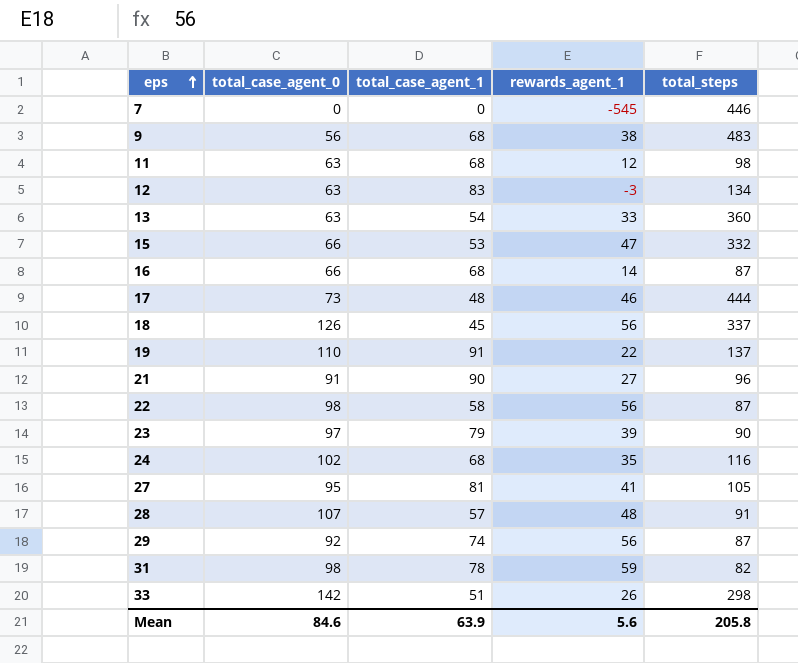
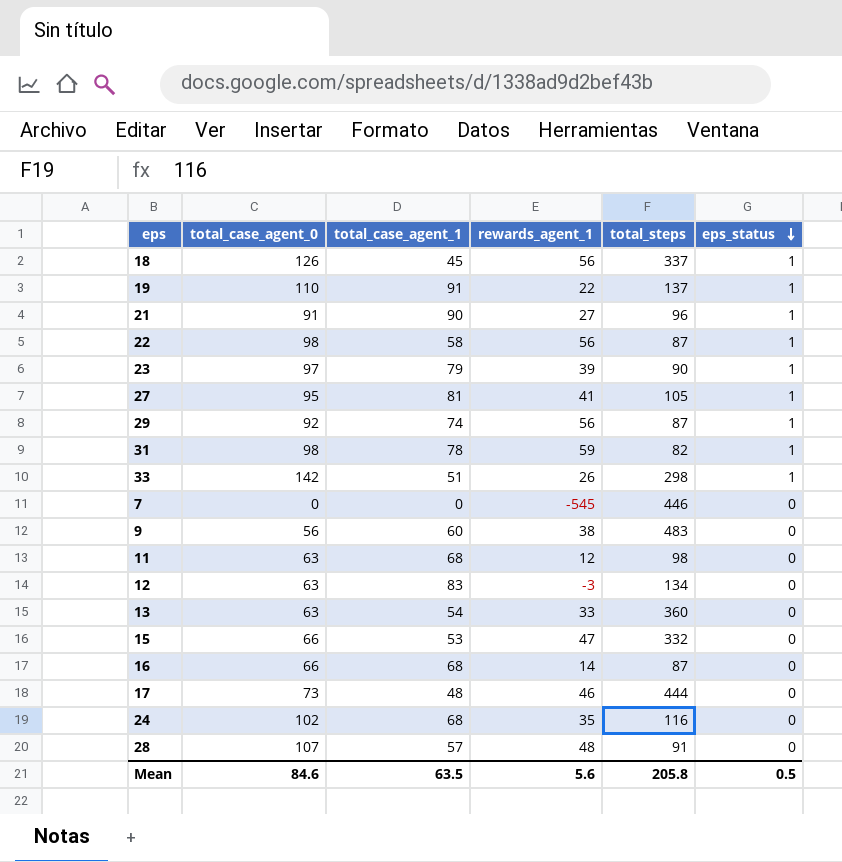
row order: eps ascending -> eps_status descending
column eps_status | position: none -> 6
9 | total_case_agent_1: 68 -> 60
Mean | total_case_agent_1: 63.9 -> 63.5

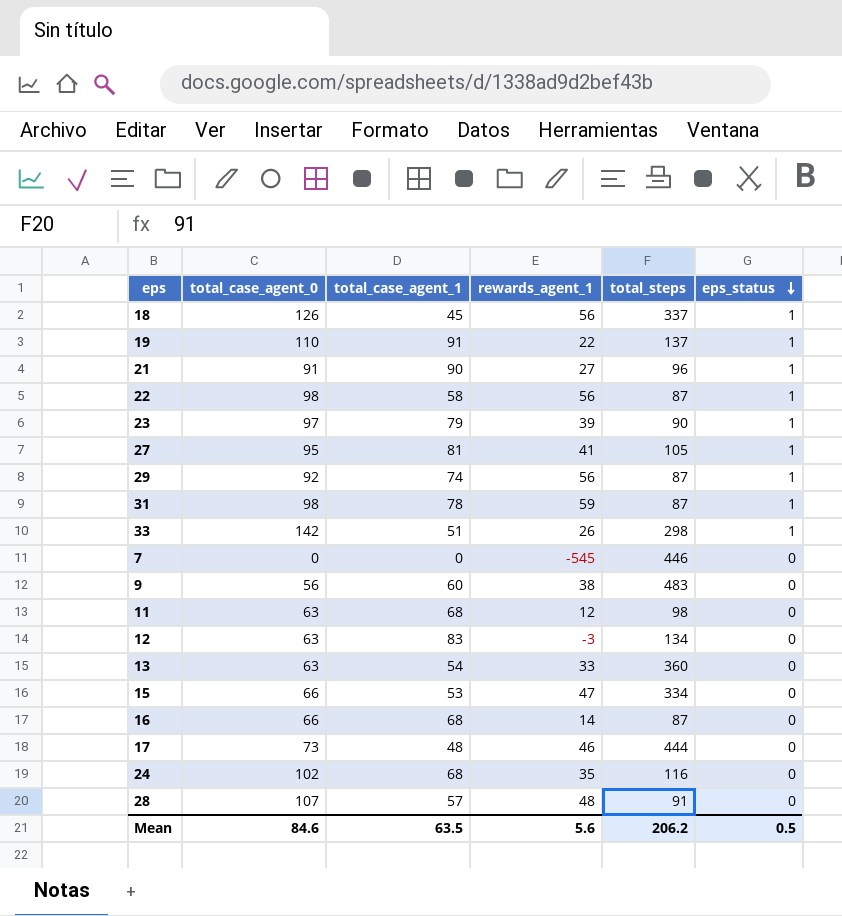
31 | total_steps: 82 -> 87
15 | total_steps: 332 -> 334
Mean | total_steps: 205.8 -> 206.2

